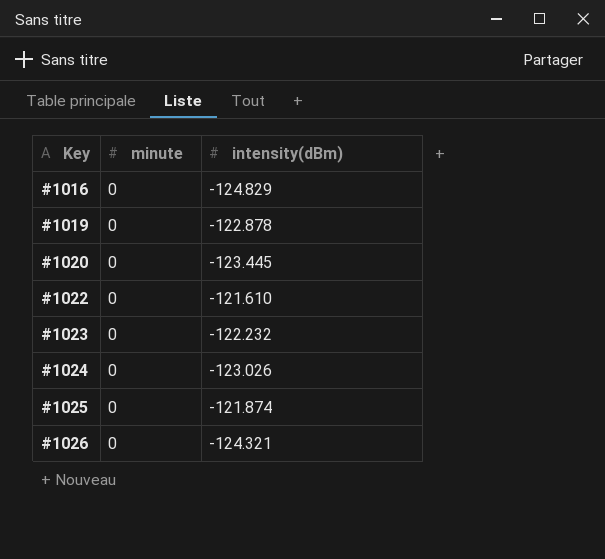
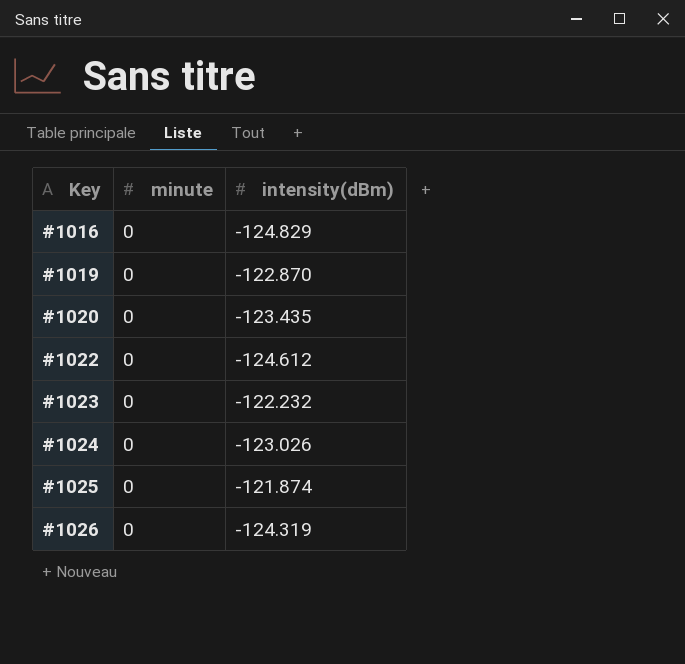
#1019 | intensity(dBm): -122.878 -> -122.870
#1020 | intensity(dBm): -123.445 -> -123.435
#1022 | intensity(dBm): -121.610 -> -124.612
#1026 | intensity(dBm): -124.321 -> -124.319

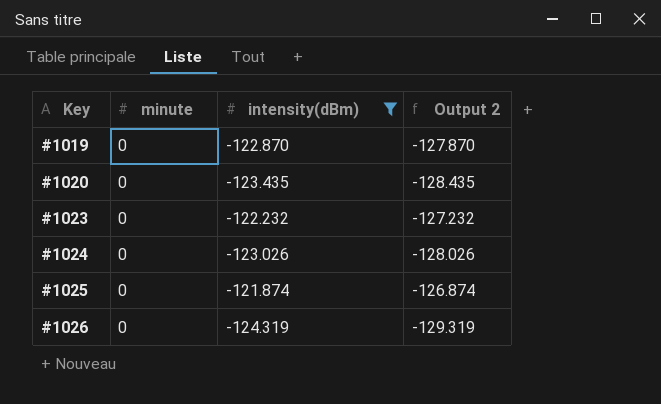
filter: none -> intensity(dBm) >= -124.319
column Output 2 | formula: none -> [intensity(dBm)] - 5

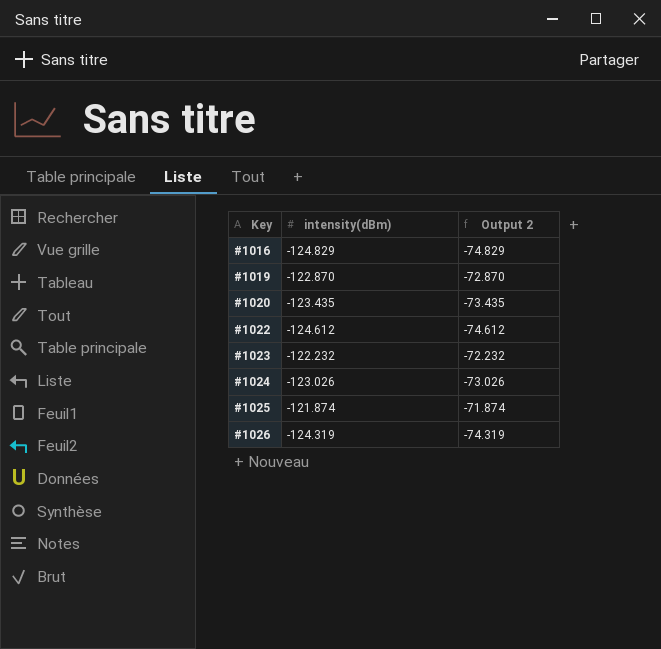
filter: intensity(dBm) >= -124.319 -> none
column minute | position: 2 -> none
column Output 2 | formula: [intensity(dBm)] - 5 -> [intensity(dBm)] + 50

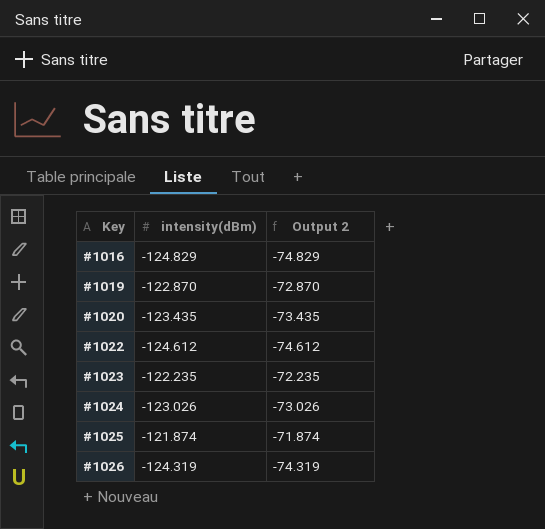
#1023 | intensity(dBm): -122.232 -> -122.235
#1023 | Output 2: -72.232 -> -72.235

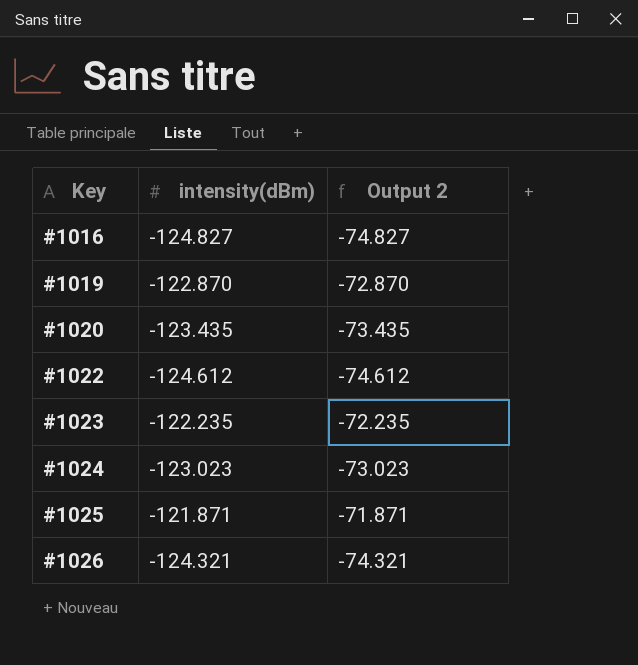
#1016 | intensity(dBm): -124.829 -> -124.827
#1016 | Output 2: -74.829 -> -74.827
#1024 | intensity(dBm): -123.026 -> -123.023
#1024 | Output 2: -73.026 -> -73.023
#1025 | intensity(dBm): -121.874 -> -121.871
#1025 | Output 2: -71.874 -> -71.871
#1026 | intensity(dBm): -124.319 -> -124.321
#1026 | Output 2: -74.319 -> -74.321

